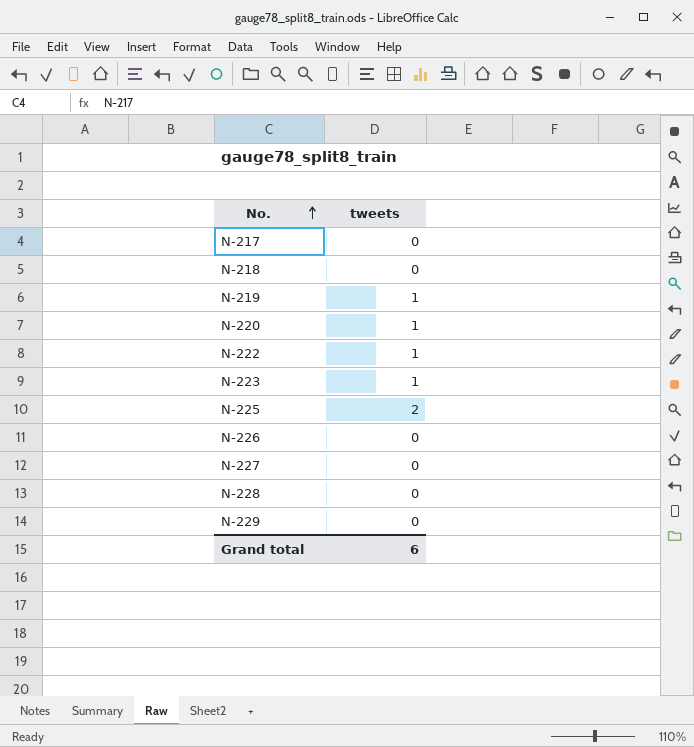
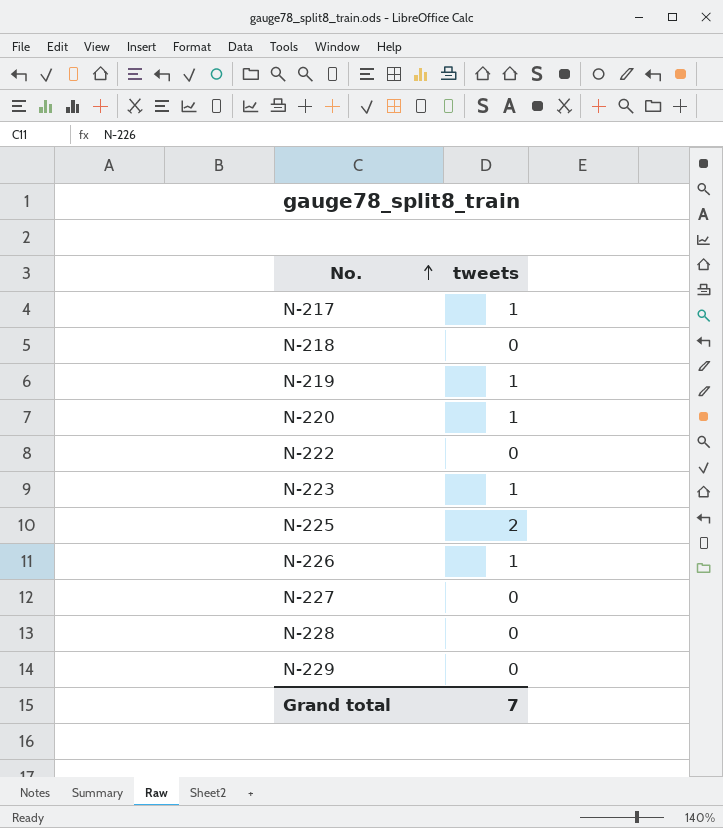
N-217 | tweets: 0 -> 1
N-222 | tweets: 1 -> 0
N-226 | tweets: 0 -> 1
Grand total | tweets: 6 -> 7

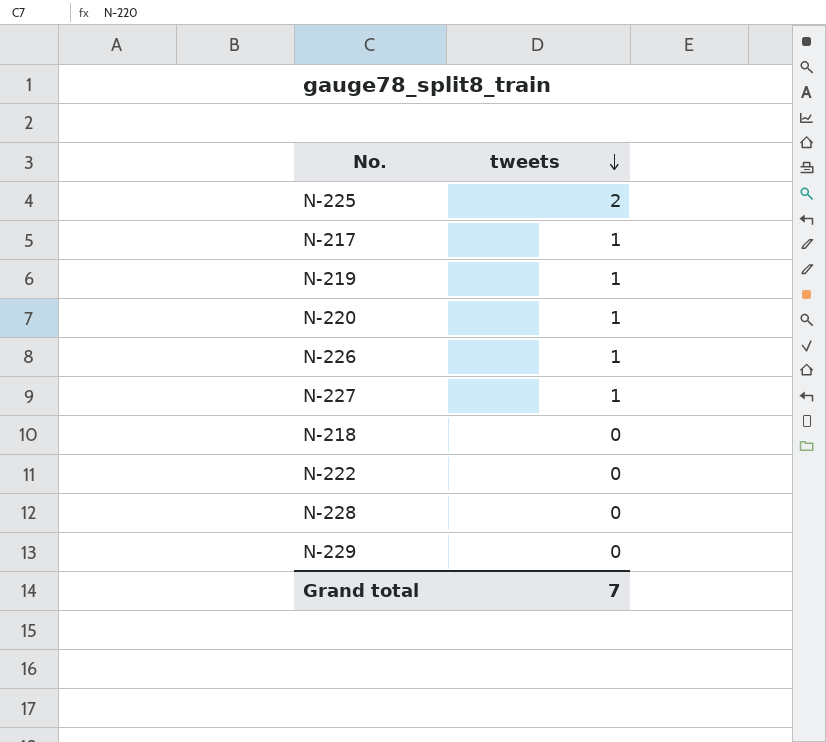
row order: No. ascending -> tweets descending
row N-223: 1 -> none
N-227 | tweets: 0 -> 1

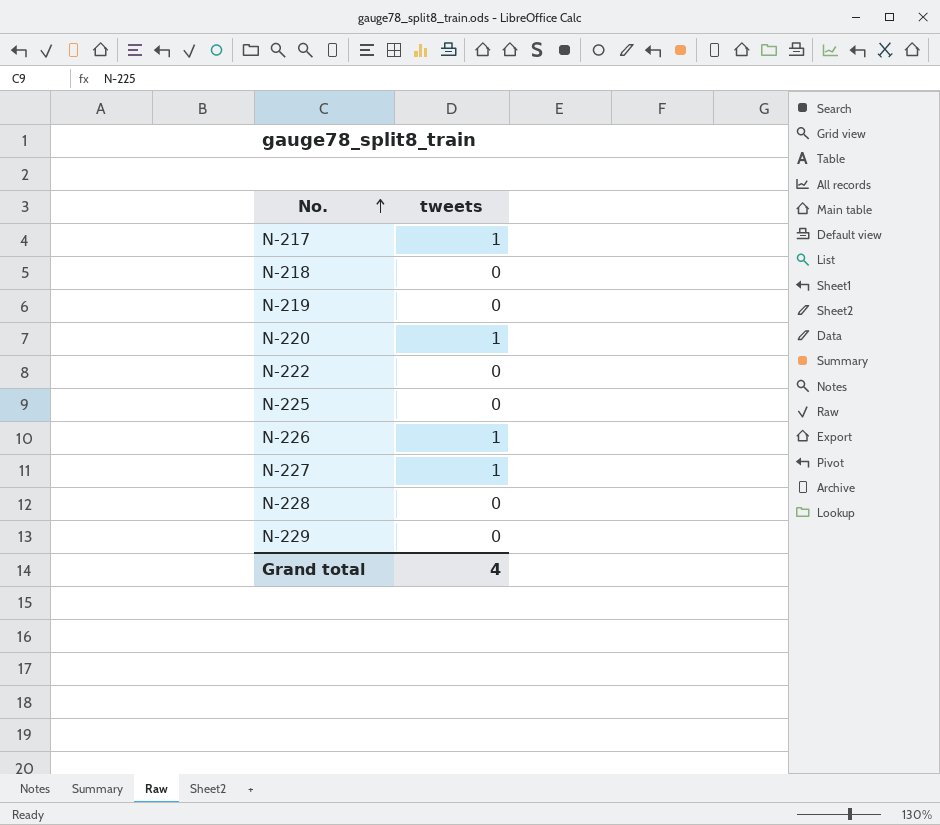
row order: tweets descending -> No. ascending
N-219 | tweets: 1 -> 0
N-225 | tweets: 2 -> 0
Grand total | tweets: 7 -> 4

